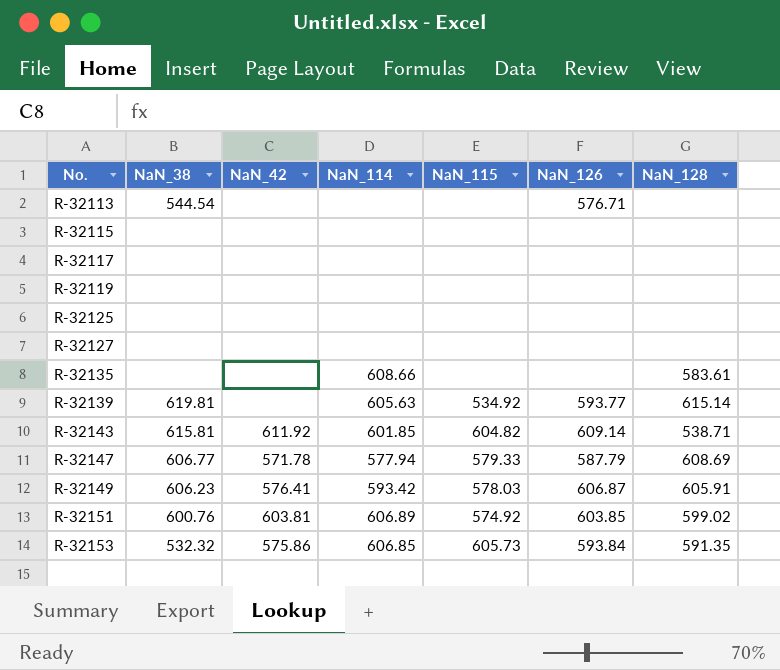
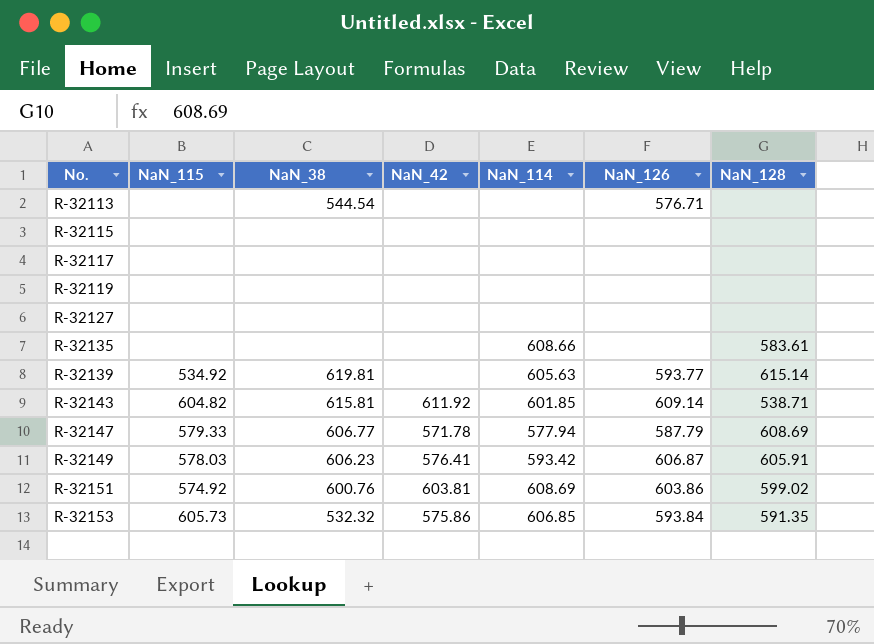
column NaN_115 | position: 5 -> 2
row R-32125: none | none | none | none | none | none -> none
R-32151 | NaN_114: 606.89 -> 608.69
R-32151 | NaN_126: 603.85 -> 603.86

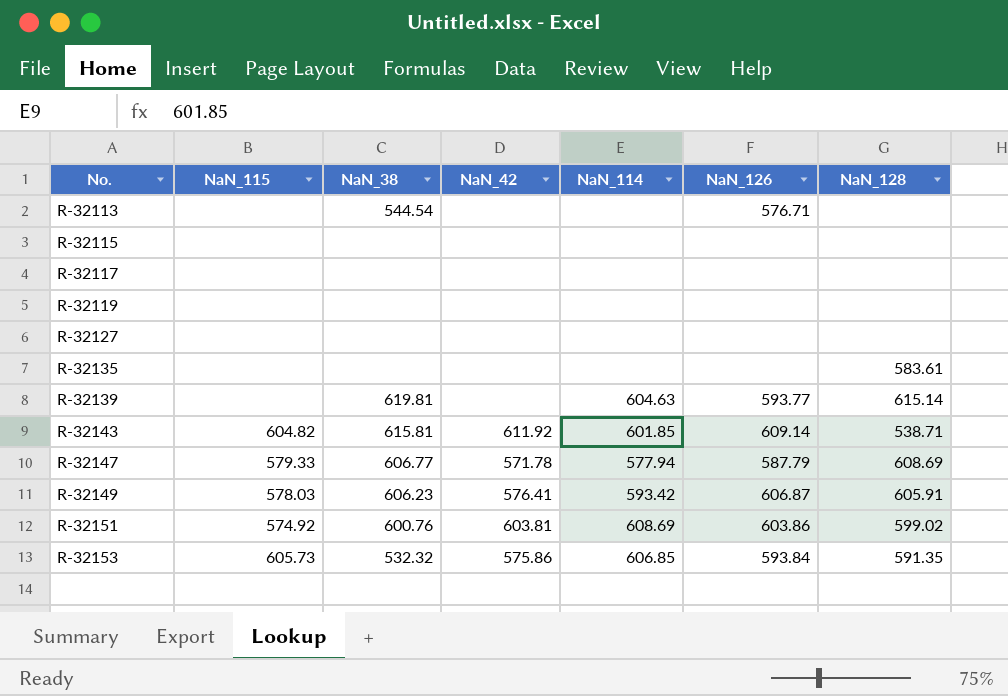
R-32135 | NaN_114: 608.66 -> none
R-32139 | NaN_115: 534.92 -> none
R-32139 | NaN_114: 605.63 -> 604.63

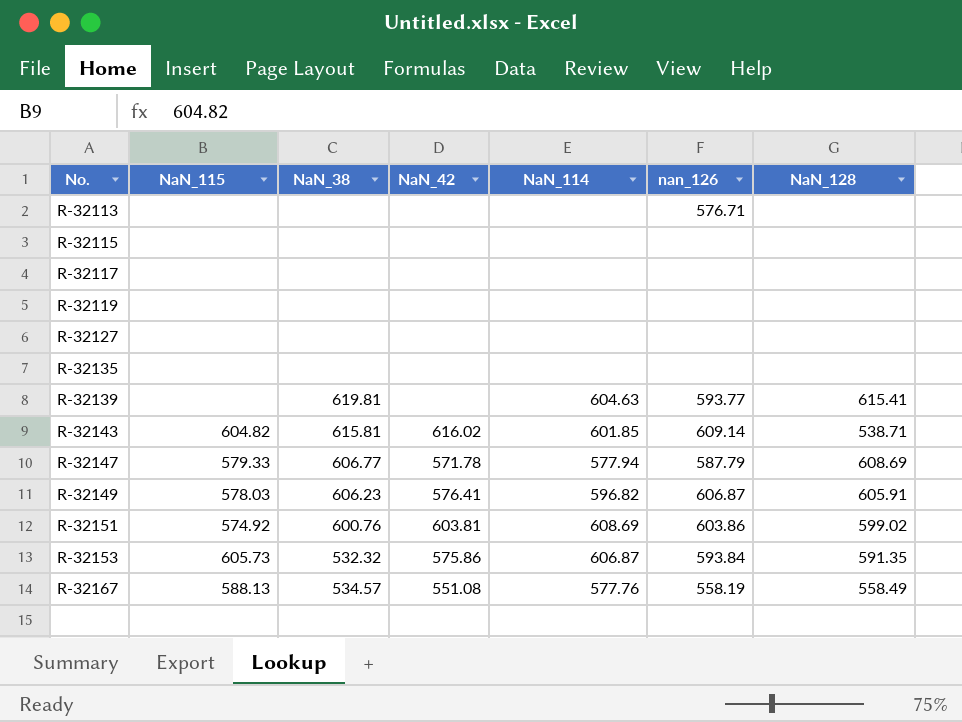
column name: NaN_126 -> nan_126
R-32113 | NaN_38: 544.54 -> none
R-32135 | NaN_128: 583.61 -> none
R-32139 | NaN_128: 615.14 -> 615.41
R-32143 | NaN_42: 611.92 -> 616.02
R-32149 | NaN_114: 593.42 -> 596.82
R-32153 | NaN_114: 606.85 -> 606.87
row R-32167: none -> 588.13 | 534.57 | 551.08 | 577.76 | 558.19 | 558.49

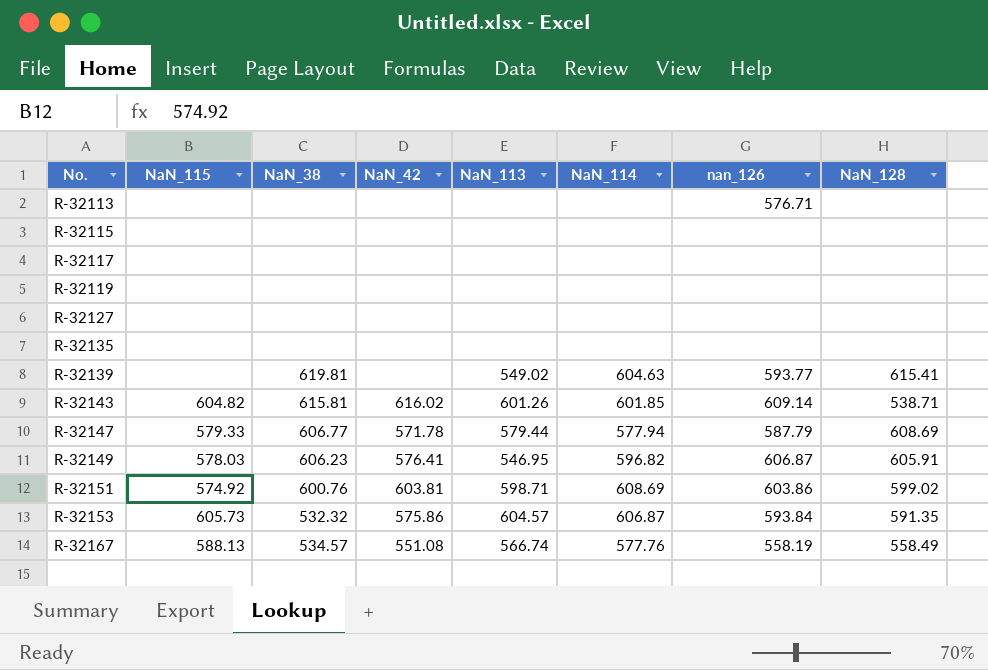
column NaN_113 | position: none -> 5

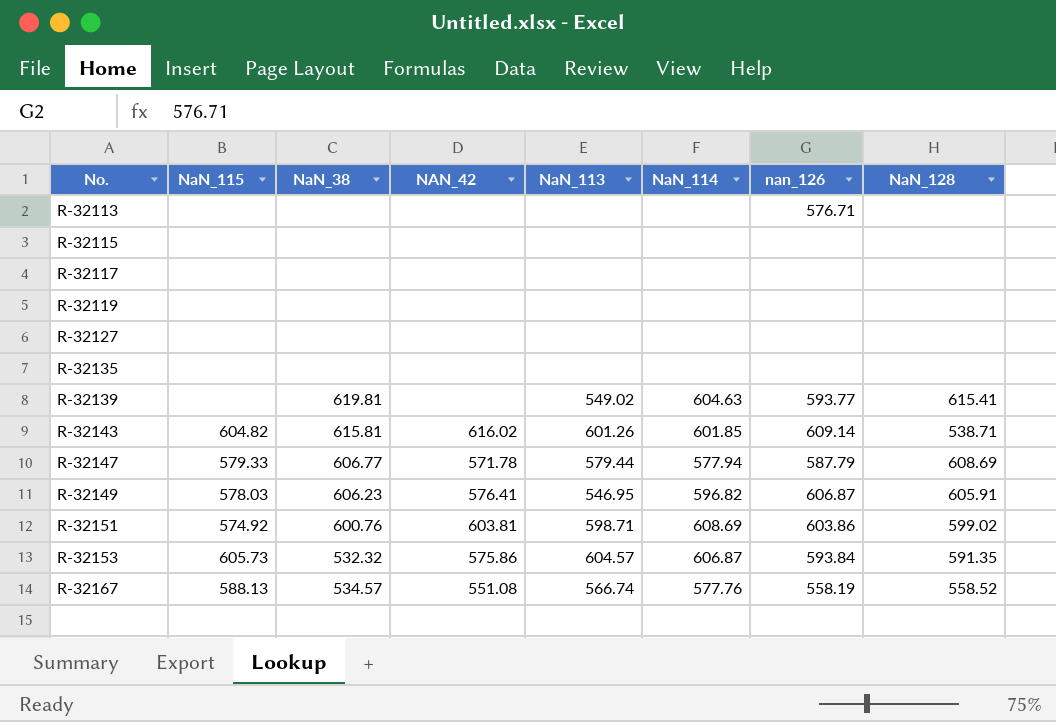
column name: NaN_42 -> NAN_42
R-32167 | NaN_128: 558.49 -> 558.52

